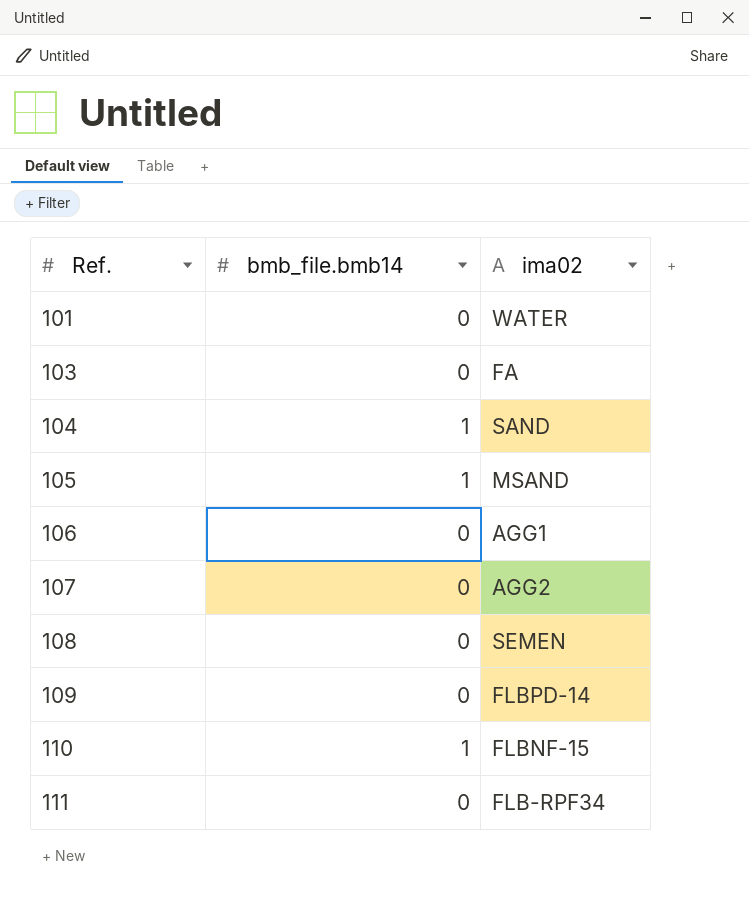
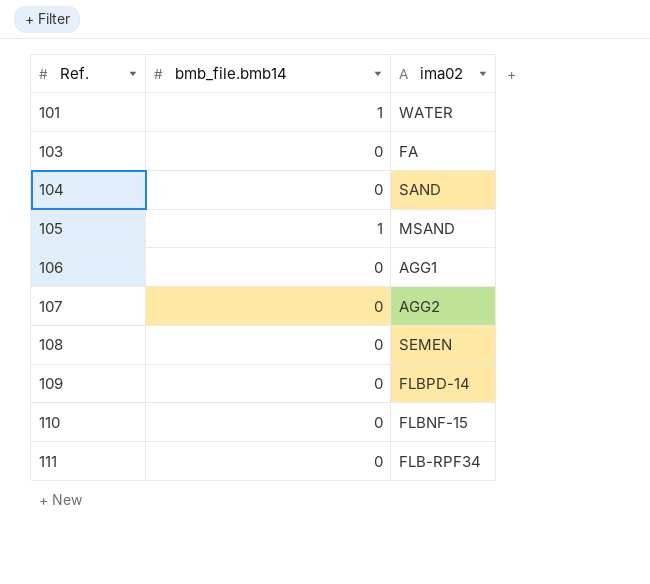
101 | bmb_file.bmb14: 0 -> 1
104 | bmb_file.bmb14: 1 -> 0
110 | bmb_file.bmb14: 1 -> 0

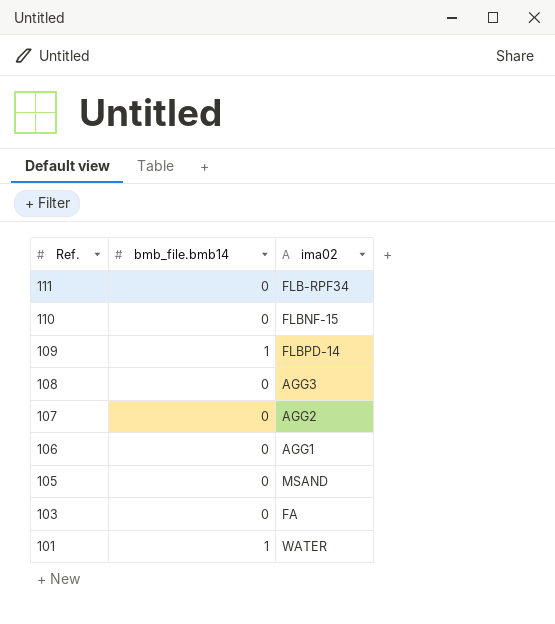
row order: Ref. ascending -> Ref. descending
row 104: 0 | SAND -> none
109 | bmb_file.bmb14: 0 -> 1
108 | ima02: SEMEN -> AGG3
105 | bmb_file.bmb14: 1 -> 0

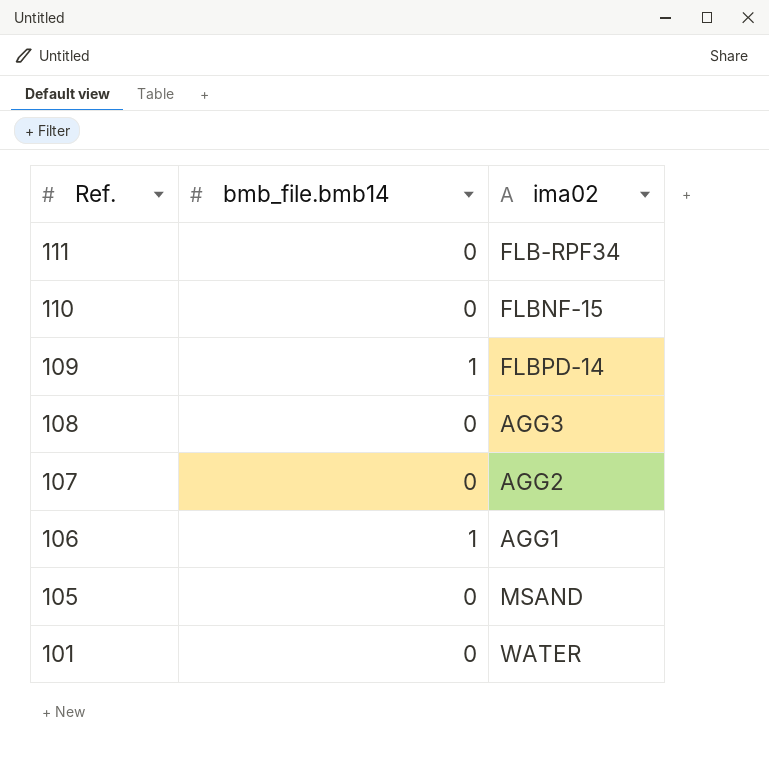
row 103: 0 | FA -> none
106 | bmb_file.bmb14: 0 -> 1
101 | bmb_file.bmb14: 1 -> 0

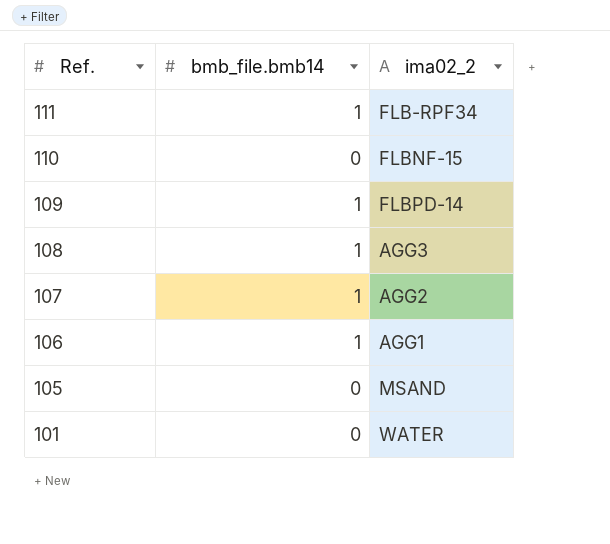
column name: ima02 -> ima02_2
111 | bmb_file.bmb14: 0 -> 1
108 | bmb_file.bmb14: 0 -> 1
107 | bmb_file.bmb14: 0 -> 1

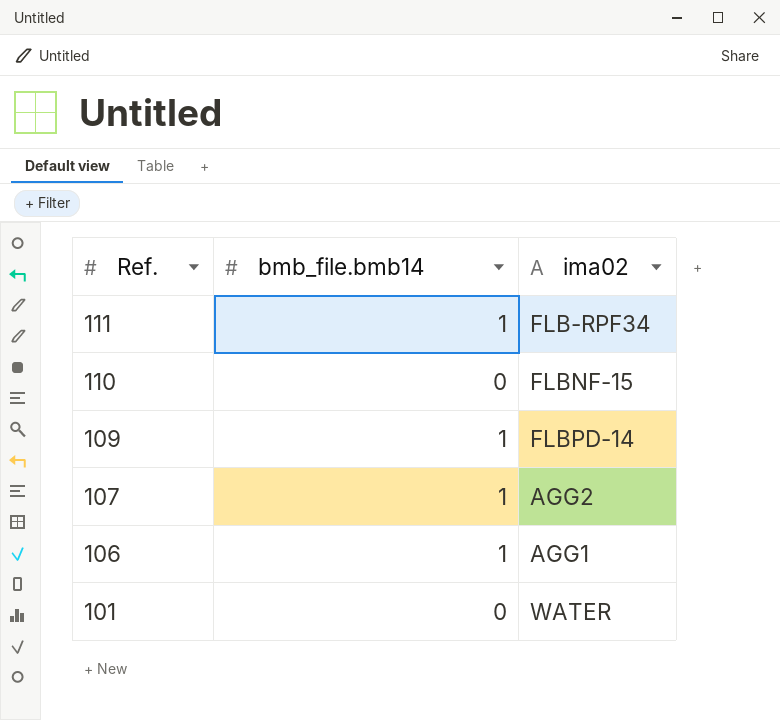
column name: ima02_2 -> ima02
row 108: 1 | AGG3 -> none
row 105: 0 | MSAND -> none

